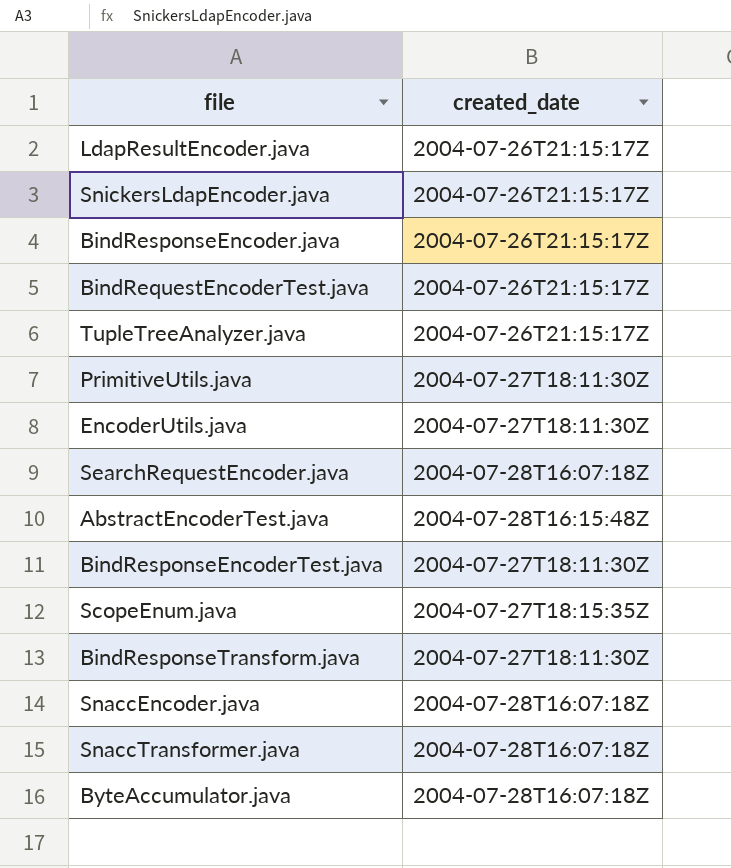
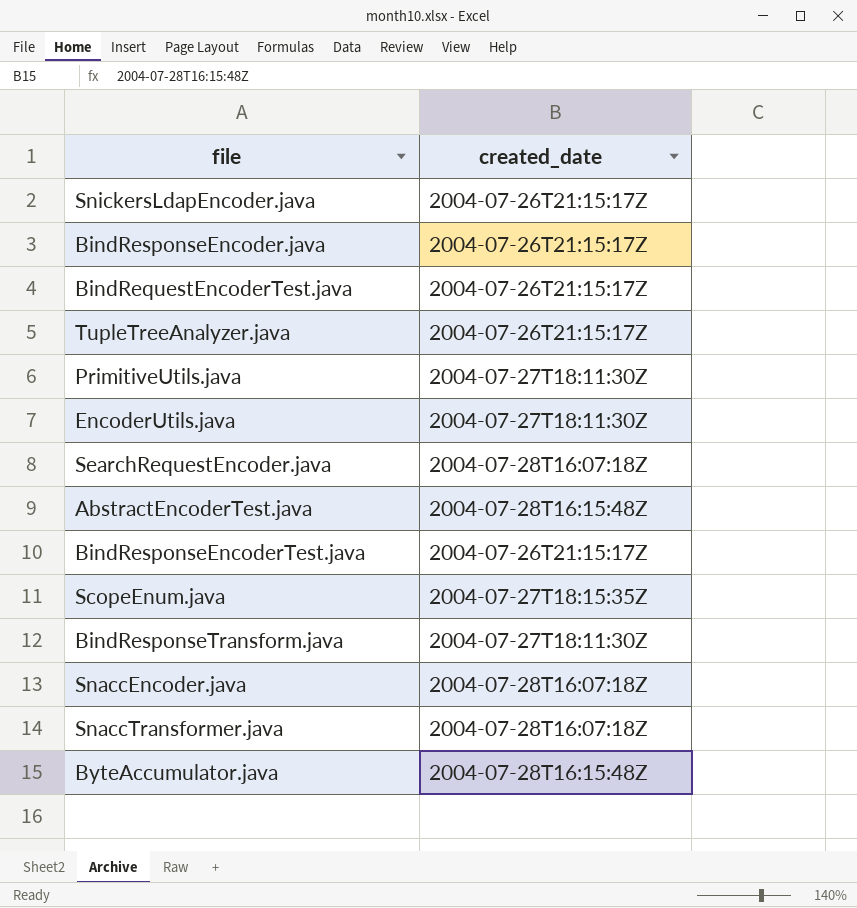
row LdapResultEncoder.java: 2004-07-26T21:15:17Z -> none
BindResponseEncoderTest.java | created_date: 2004-07-27T18:11:30Z -> 2004-07-26T21:15:17Z
ByteAccumulator.java | created_date: 2004-07-28T16:07:18Z -> 2004-07-28T16:15:48Z

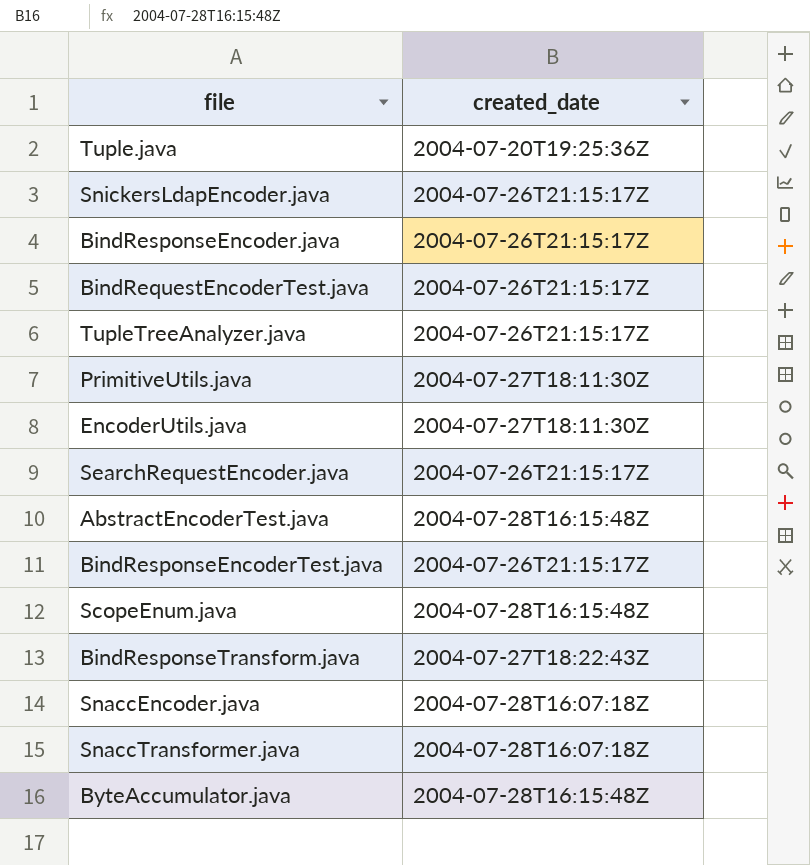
row Tuple.java: none -> 2004-07-20T19:25:36Z
SearchRequestEncoder.java | created_date: 2004-07-28T16:07:18Z -> 2004-07-26T21:15:17Z
ScopeEnum.java | created_date: 2004-07-27T18:15:35Z -> 2004-07-28T16:15:48Z
BindResponseTransform.java | created_date: 2004-07-27T18:11:30Z -> 2004-07-27T18:22:43Z

